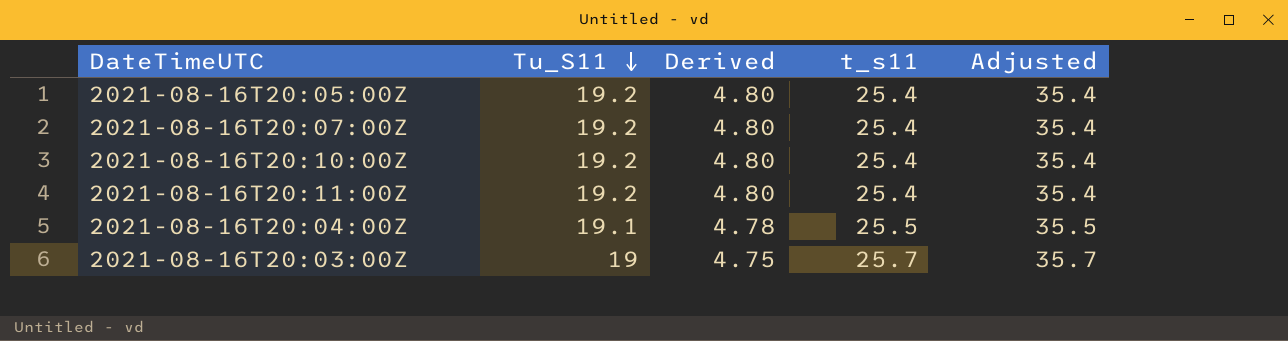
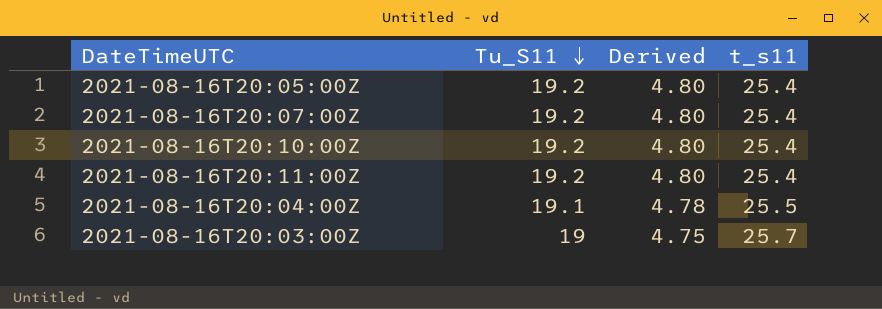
column Adjusted | formula: [t_s11] + 10 -> none

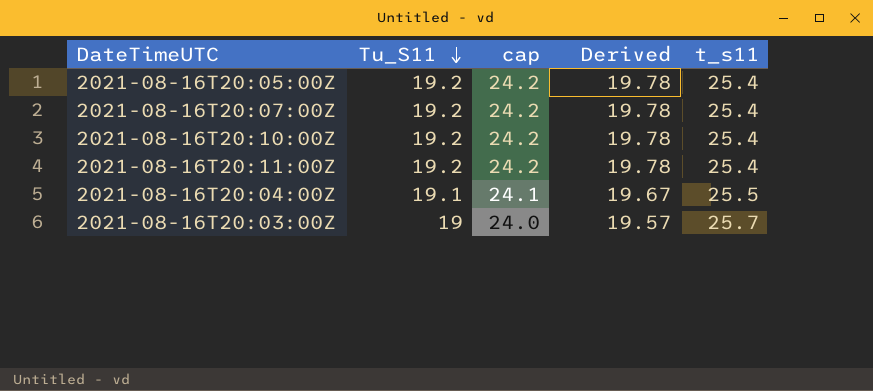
column cap | formula: none -> [Tu_S11] + 5
column Derived | formula: [Tu_S11] * 0.25 -> [Tu_S11] * 1.03

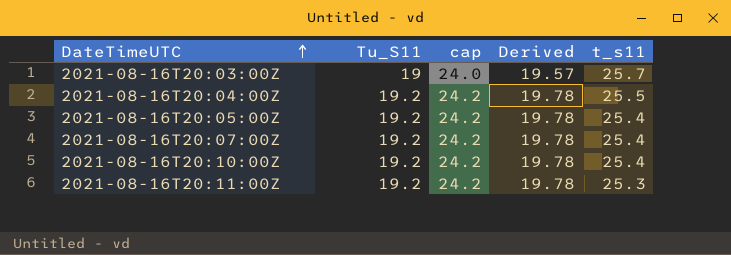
row order: Tu_S11 descending -> DateTimeUTC ascending
2021-08-16T20:04:00Z | Tu_S11: 19.1 -> 19.2
2021-08-16T20:04:00Z | cap: 24.1 -> 24.2
2021-08-16T20:04:00Z | Derived: 19.67 -> 19.78
2021-08-16T20:11:00Z | t_s11: 25.4 -> 25.3

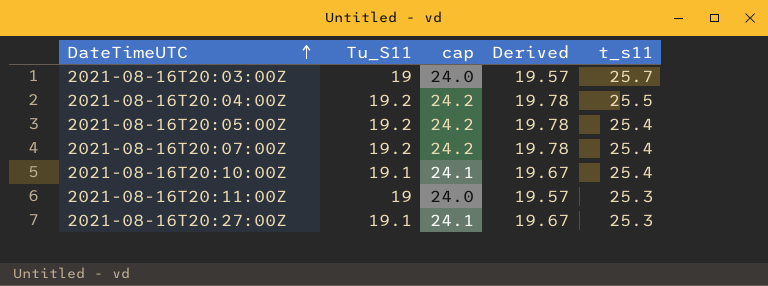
2021-08-16T20:10:00Z | Tu_S11: 19.2 -> 19.1
2021-08-16T20:10:00Z | cap: 24.2 -> 24.1
2021-08-16T20:10:00Z | Derived: 19.78 -> 19.67
2021-08-16T20:11:00Z | Tu_S11: 19.2 -> 19
2021-08-16T20:11:00Z | cap: 24.2 -> 24.0
2021-08-16T20:11:00Z | Derived: 19.78 -> 19.57
row 2021-08-16T20:27:00Z: none -> 19.1 | 24.1 | 19.67 | 25.3

